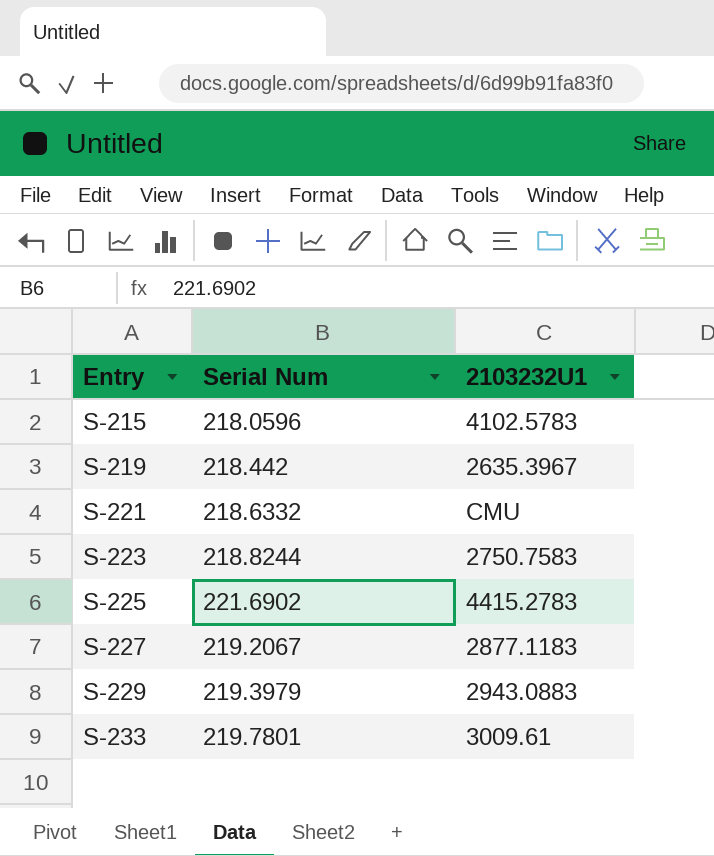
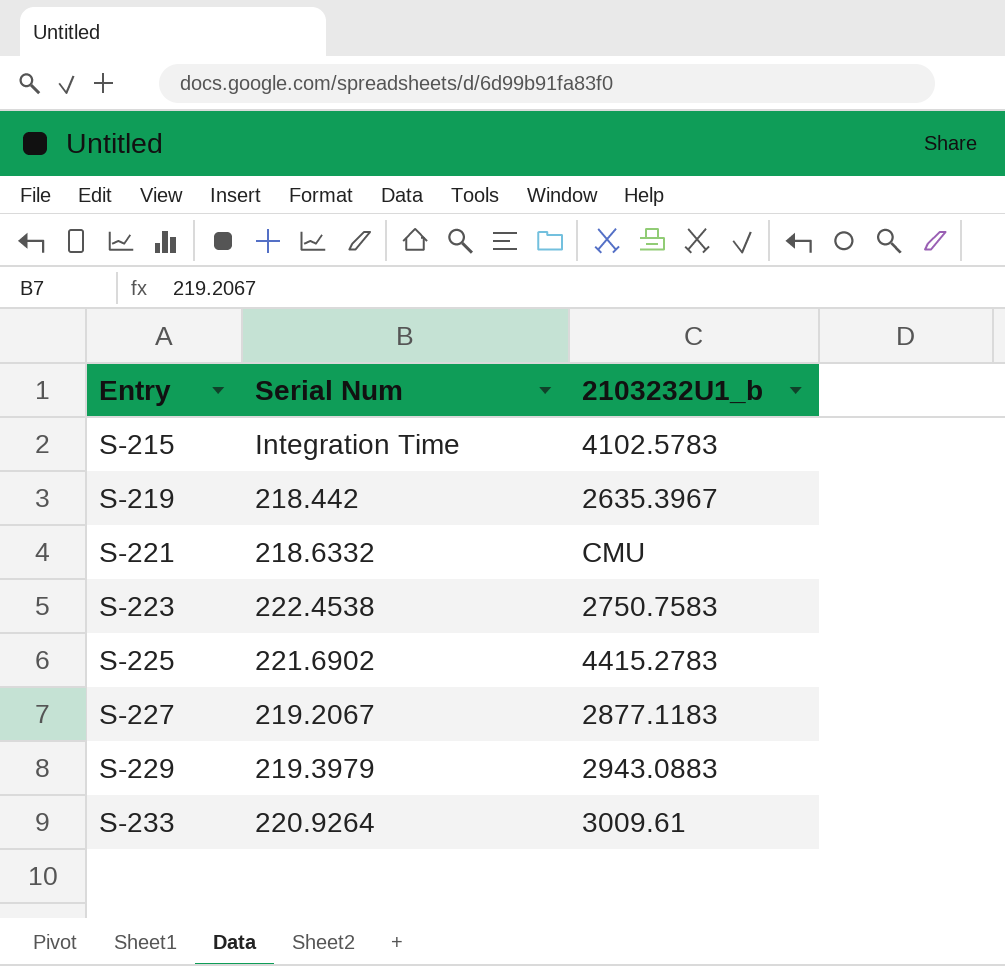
column name: 2103232U1 -> 2103232U1_b
S-215 | Serial Num: 218.0596 -> Integration Time
S-223 | Serial Num: 218.8244 -> 222.4538
S-233 | Serial Num: 219.7801 -> 220.9264

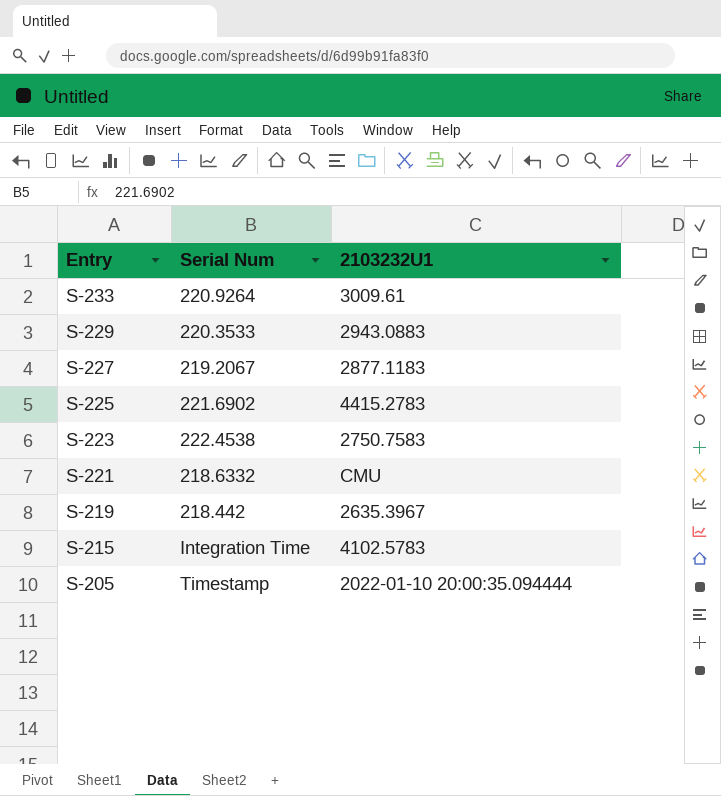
row order: Entry ascending -> Entry descending
column name: 2103232U1_b -> 2103232U1
S-229 | Serial Num: 219.3979 -> 220.3533
row S-205: none -> Timestamp | 2022-01-10 20:00:35.094444

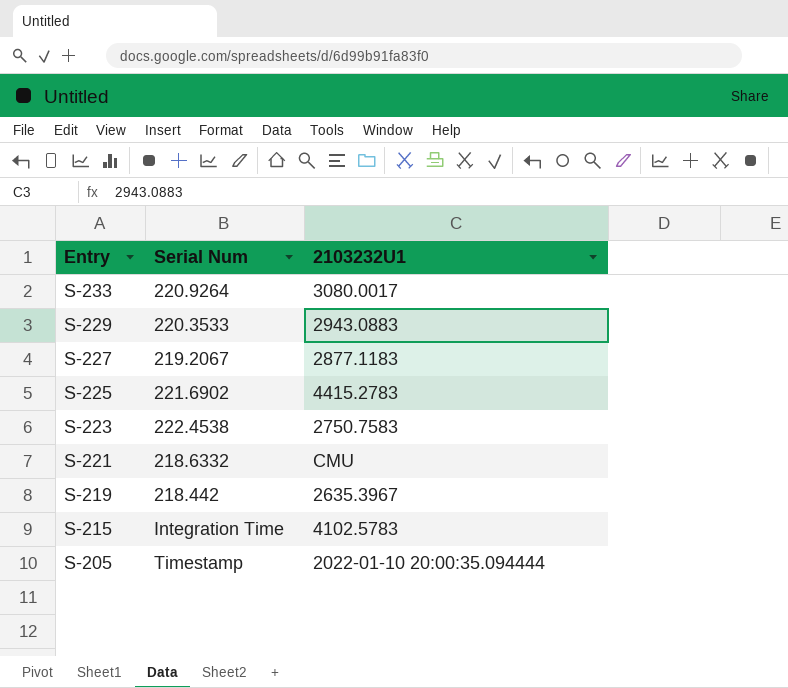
S-233 | 2103232U1: 3009.61 -> 3080.0017

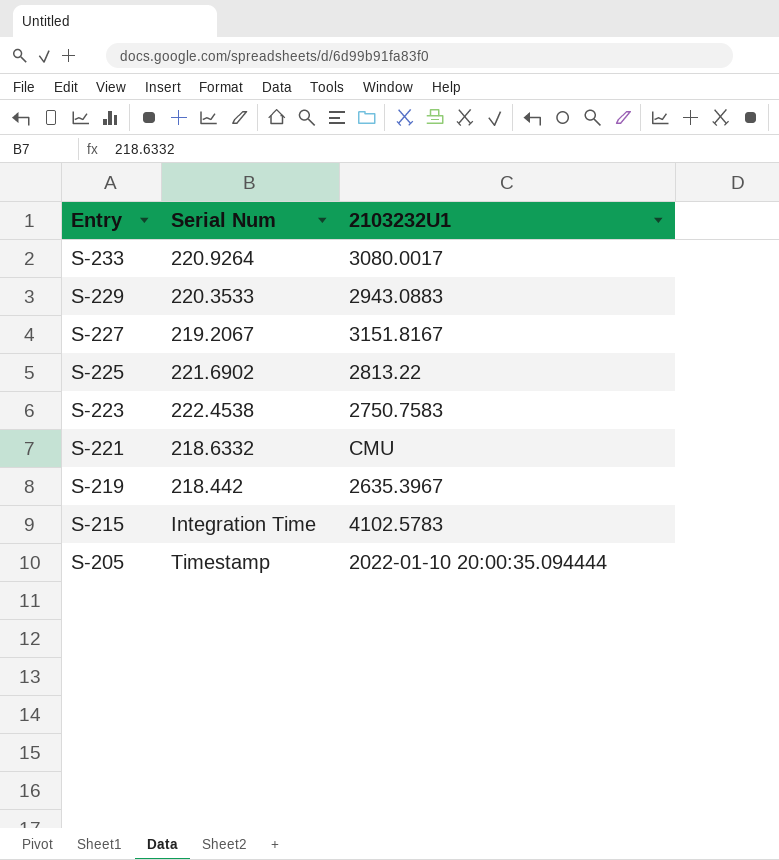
S-227 | 2103232U1: 2877.1183 -> 3151.8167
S-225 | 2103232U1: 4415.2783 -> 2813.22

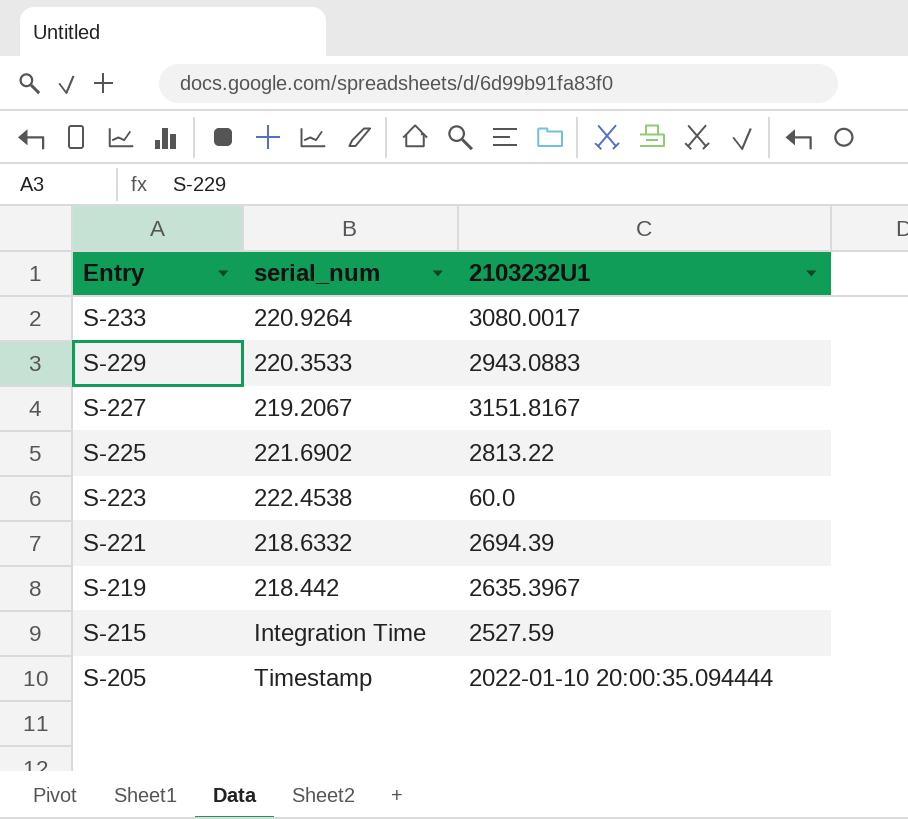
column name: Serial Num -> serial_num
S-223 | 2103232U1: 2750.7583 -> 60.0
S-221 | 2103232U1: CMU -> 2694.39
S-215 | 2103232U1: 4102.5783 -> 2527.59

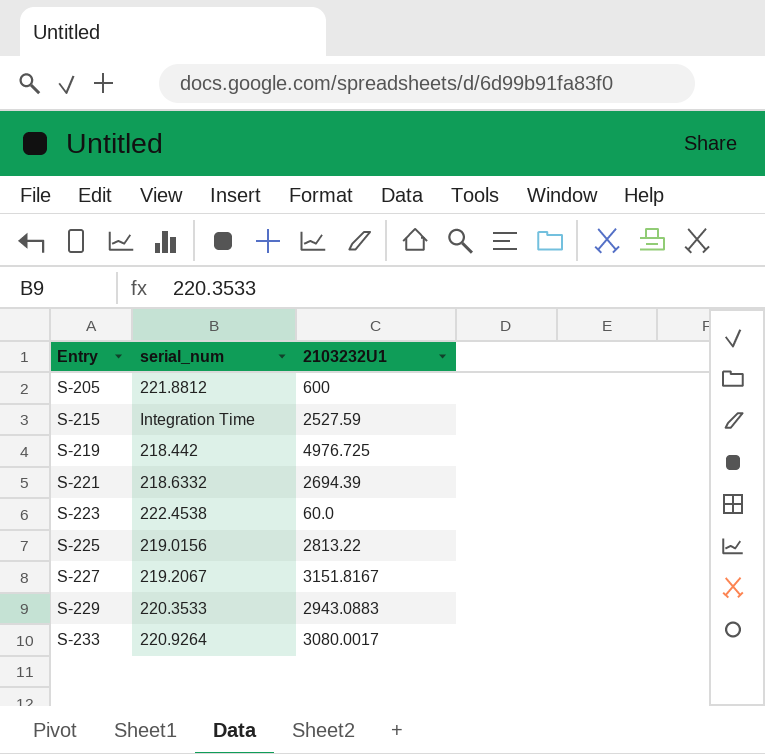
row order: Entry descending -> Entry ascending
S-205 | serial_num: Timestamp -> 221.8812
S-205 | 2103232U1: 2022-01-10 20:00:35.094444 -> 600
S-219 | 2103232U1: 2635.3967 -> 4976.725
S-225 | serial_num: 221.6902 -> 219.0156

